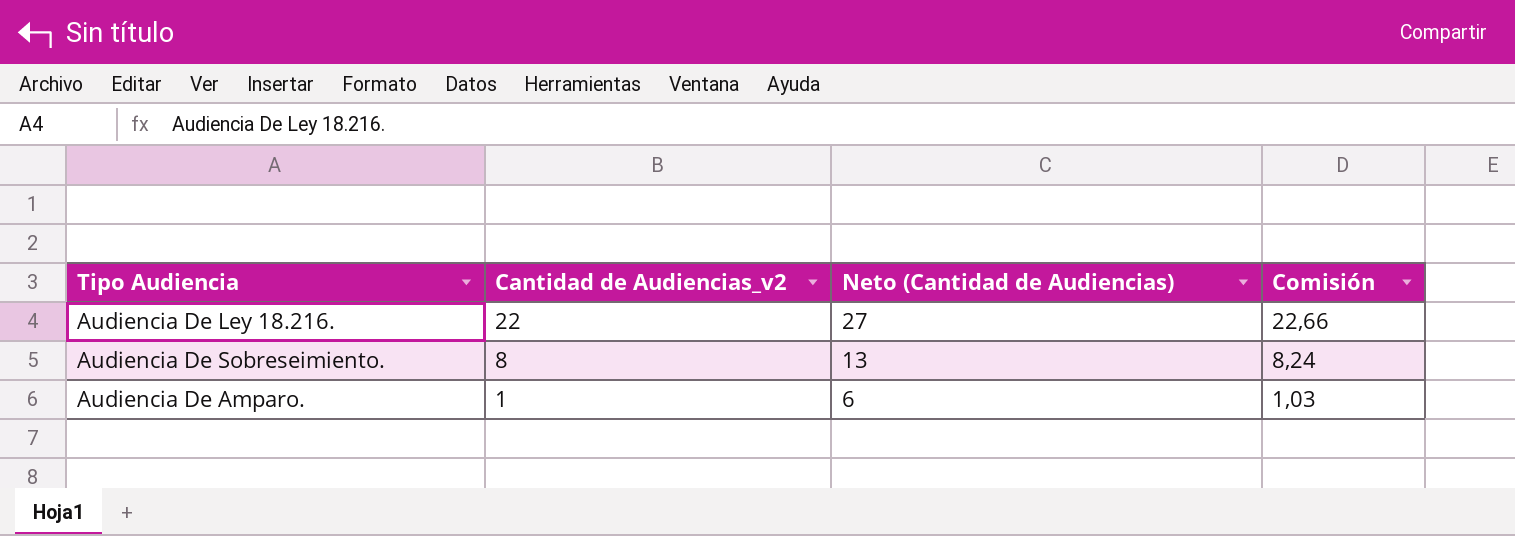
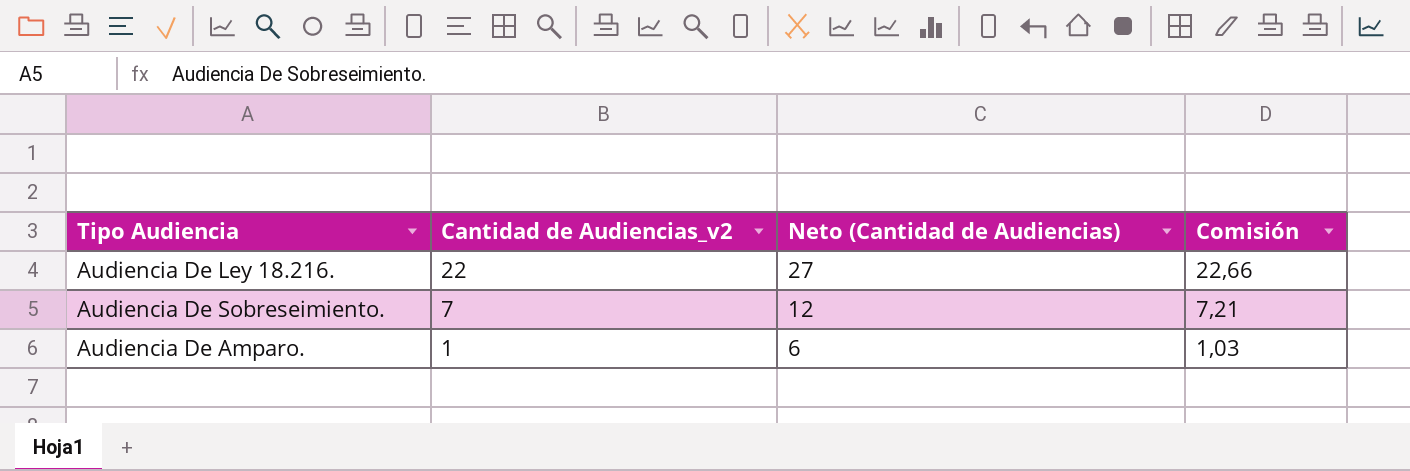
Audiencia De Sobreseimiento. | Cantidad de Audiencias_v2: 8 -> 7
Audiencia De Sobreseimiento. | Neto (Cantidad de Audiencias): 13 -> 12
Audiencia De Sobreseimiento. | Comisión: 8,24 -> 7,21

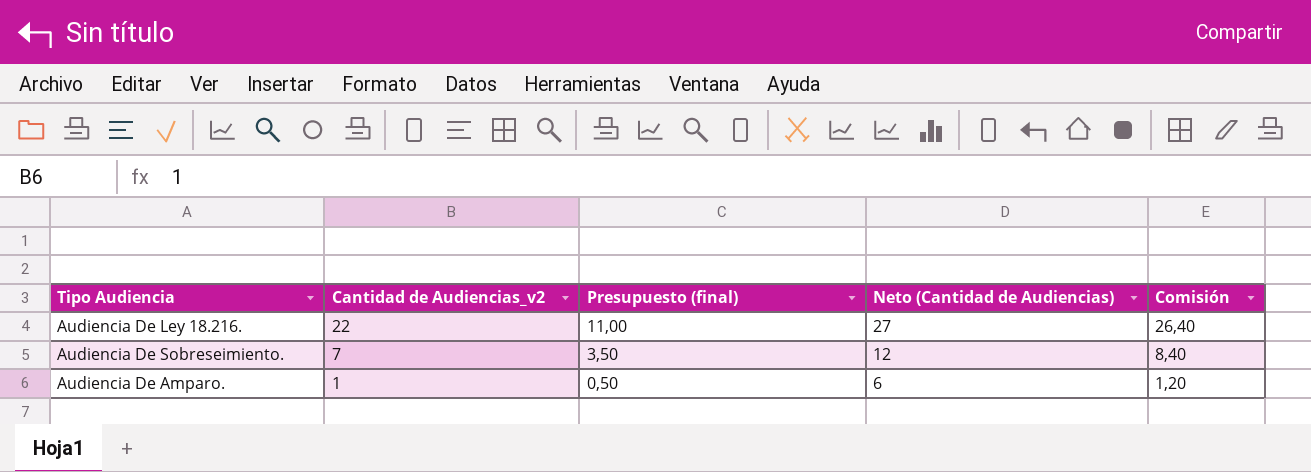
column Presupuesto (final) | formula: none -> [Cantidad de Audiencias_v2] * 0,5
column Comisión | formula: [Cantidad de Audiencias_v2] * 1,03 -> [Cantidad de Audiencias_v2] * 1,2

